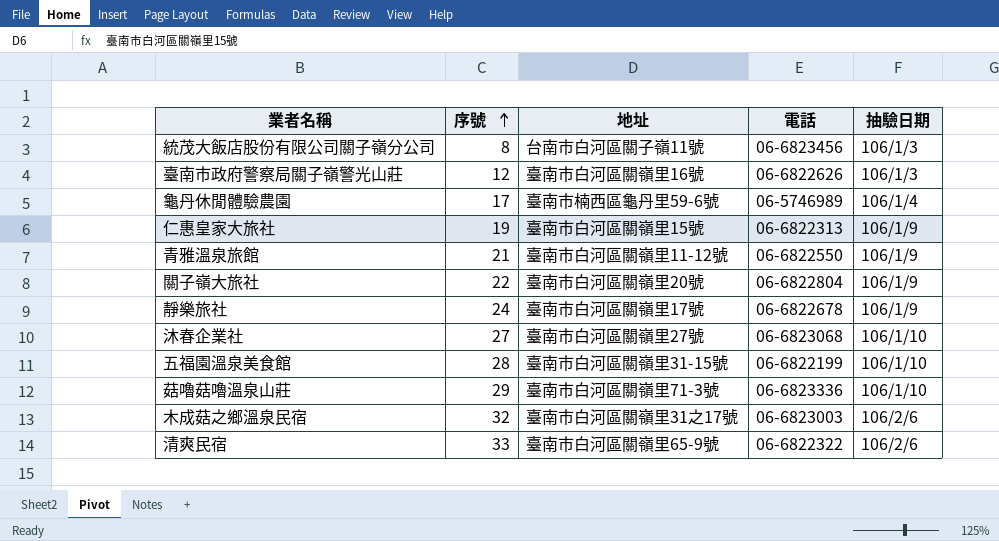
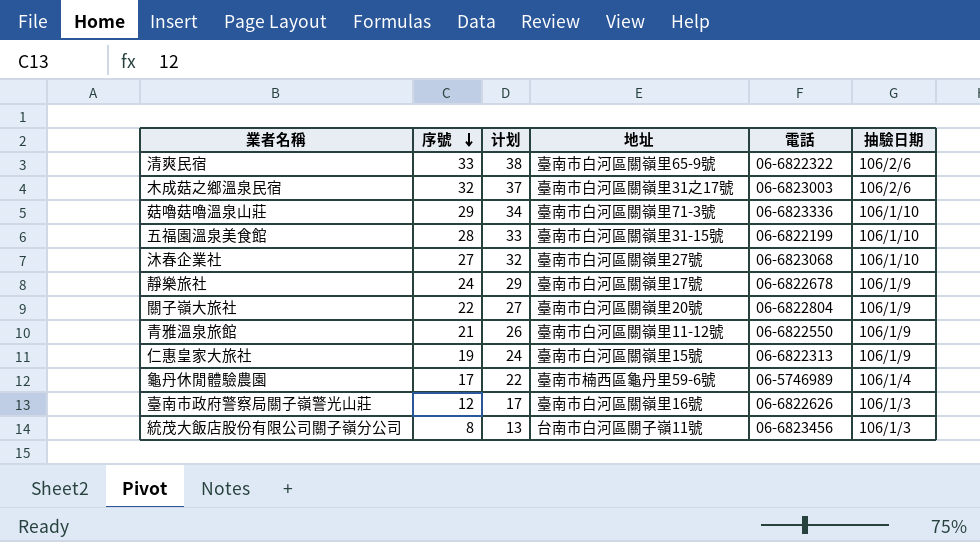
row order: 序號 ascending -> 序號 descending
column 计划 | formula: none -> [序號] + 5

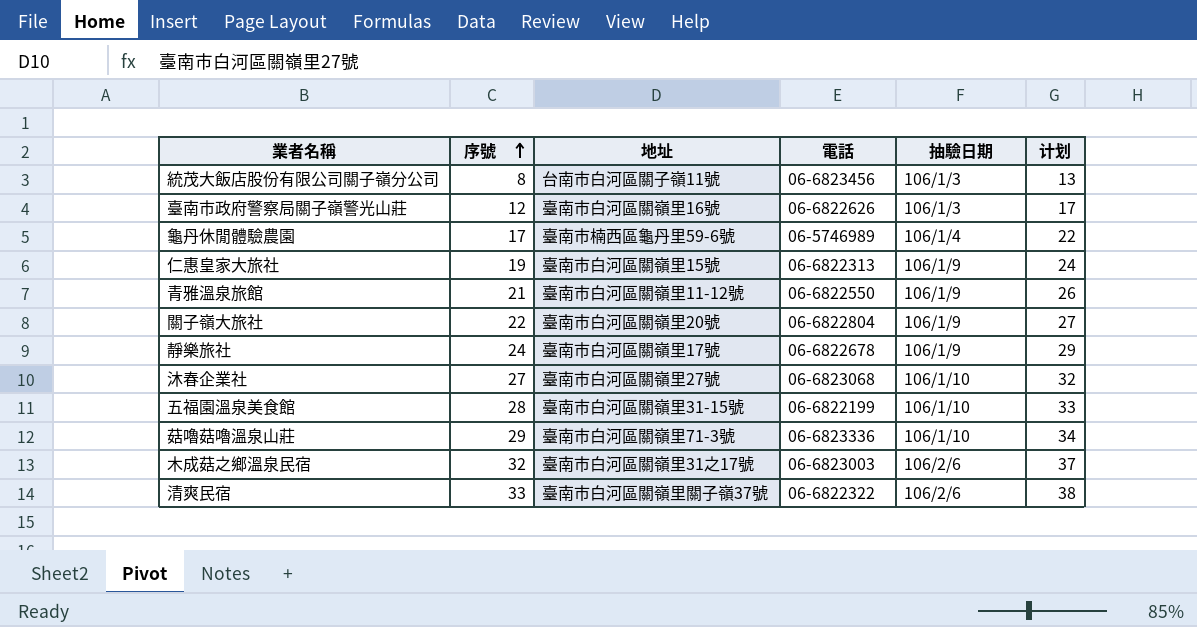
row order: 序號 descending -> 序號 ascending
column 计划 | position: 3 -> 6
清爽民宿 | 地址: 臺南市白河區關嶺里65-9號 -> 臺南市白河區關嶺里關子嶺37號

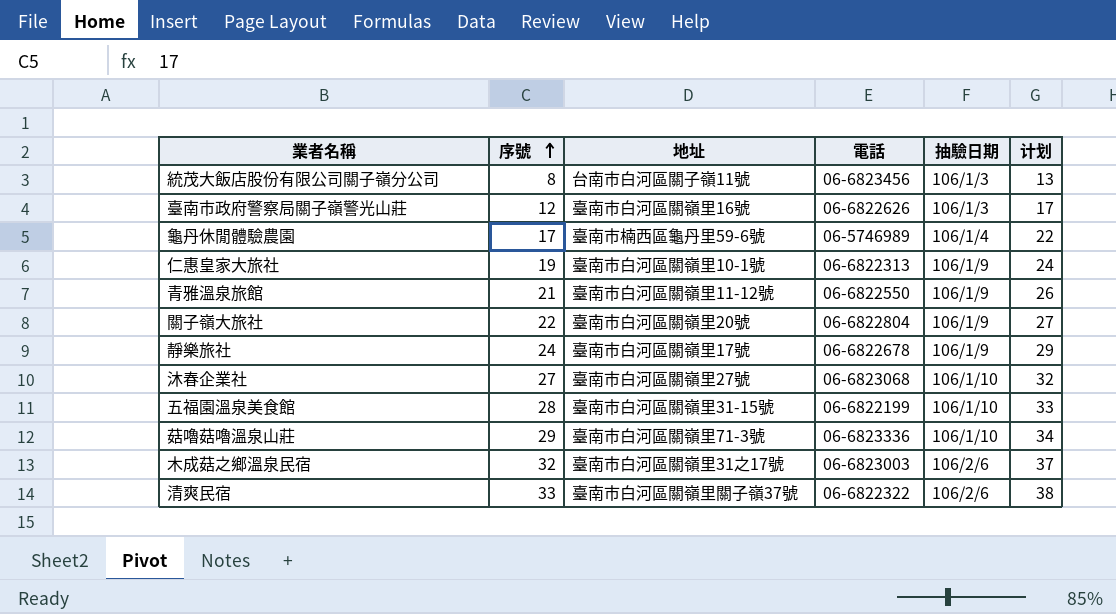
仁惠皇家大旅社 | 地址: 臺南市白河區關嶺里15號 -> 臺南市白河區關嶺里10-1號

